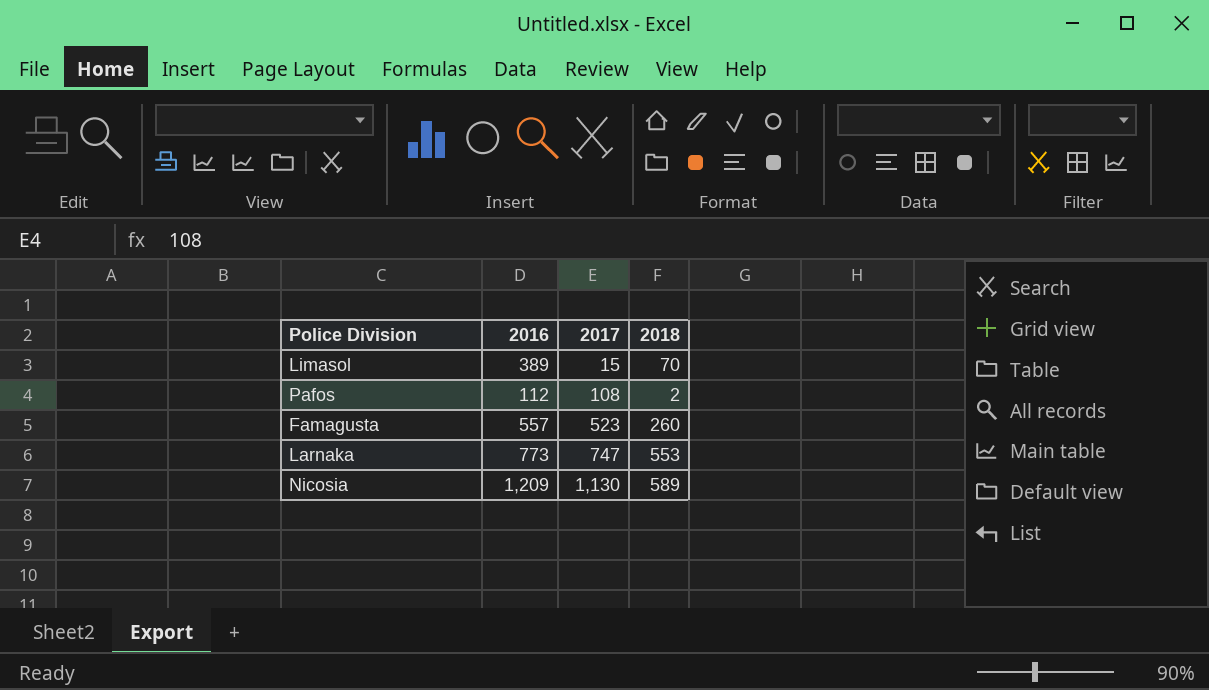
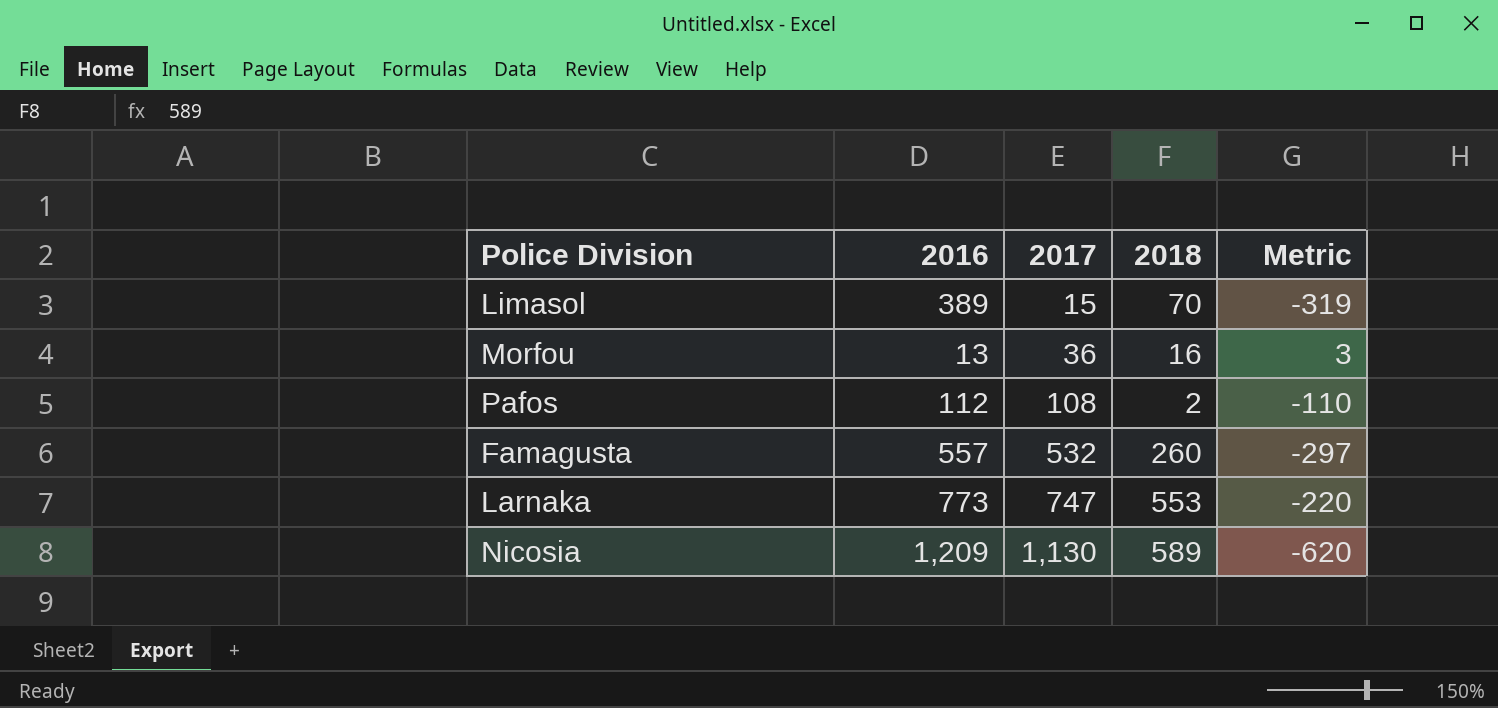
column Metric | formula: none -> [2018] - [2016]
row Morfou: none -> 13 | 36 | 16 | 3
Famagusta | 2017: 523 -> 532

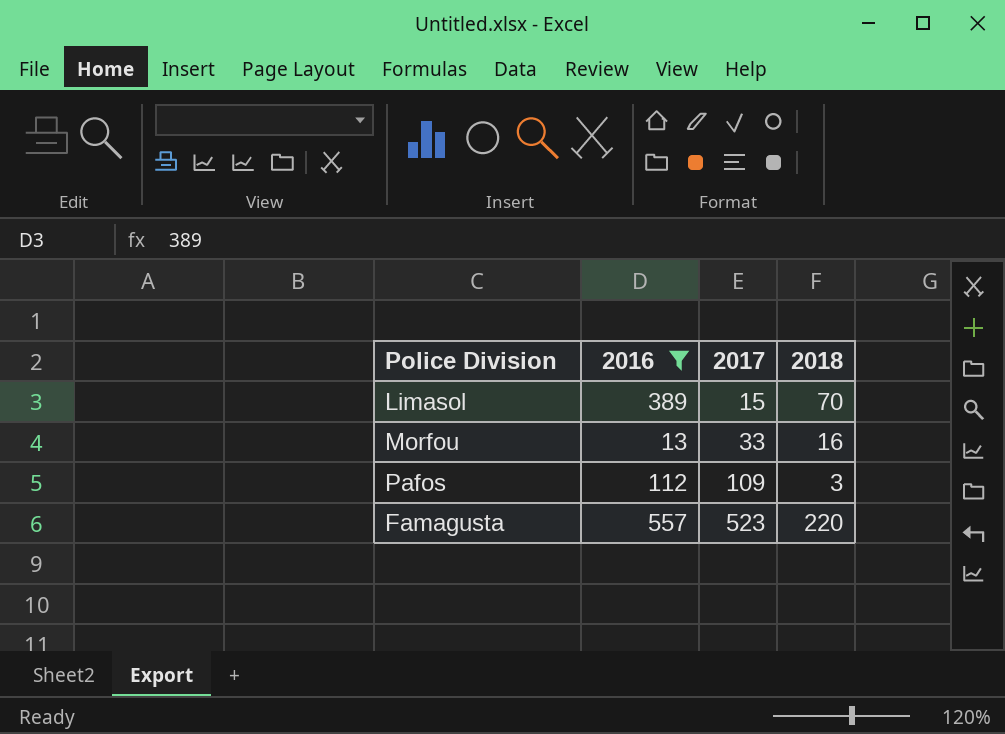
filter: none -> 2016 <= 557
column Metric | formula: [2018] - [2016] -> none
Morfou | 2017: 36 -> 33
Pafos | 2017: 108 -> 109
Pafos | 2018: 2 -> 3
Famagusta | 2017: 532 -> 523
Famagusta | 2018: 260 -> 220

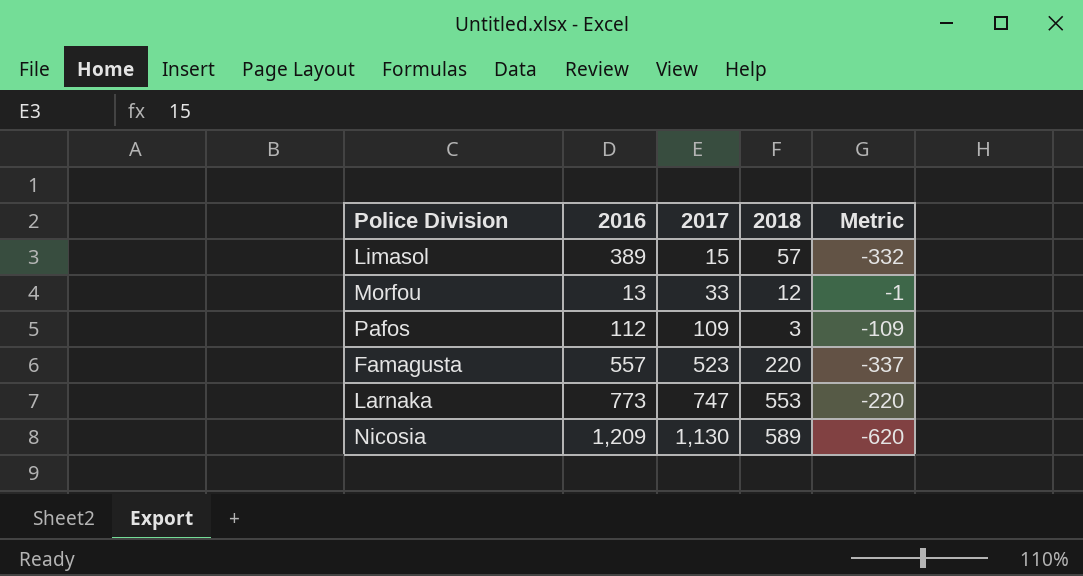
filter: 2016 <= 557 -> none
column Metric | formula: none -> [2018] - [2016]
Limasol | 2018: 70 -> 57
Morfou | 2018: 16 -> 12

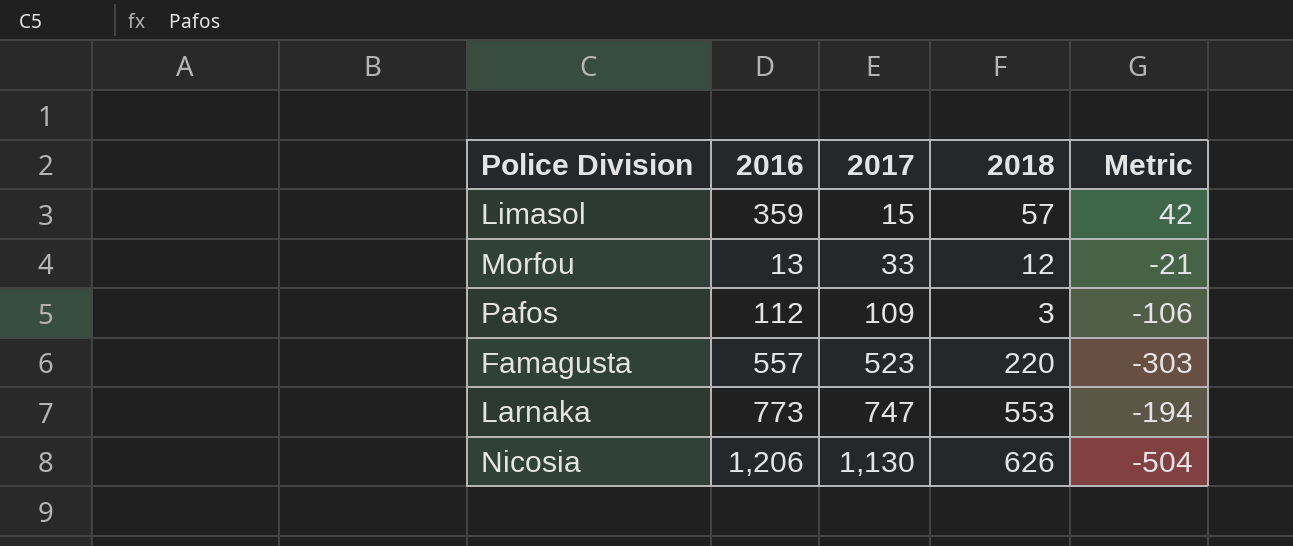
column Metric | formula: [2018] - [2016] -> [2018] - [2017]
Limasol | 2016: 389 -> 359
Nicosia | 2016: 1,209 -> 1,206
Nicosia | 2018: 589 -> 626

